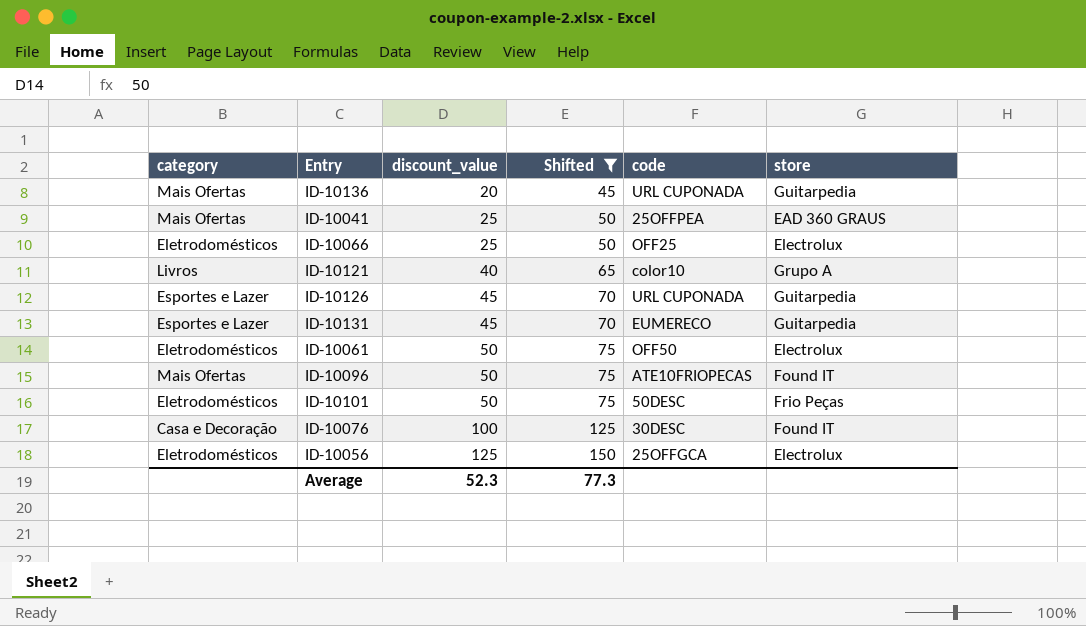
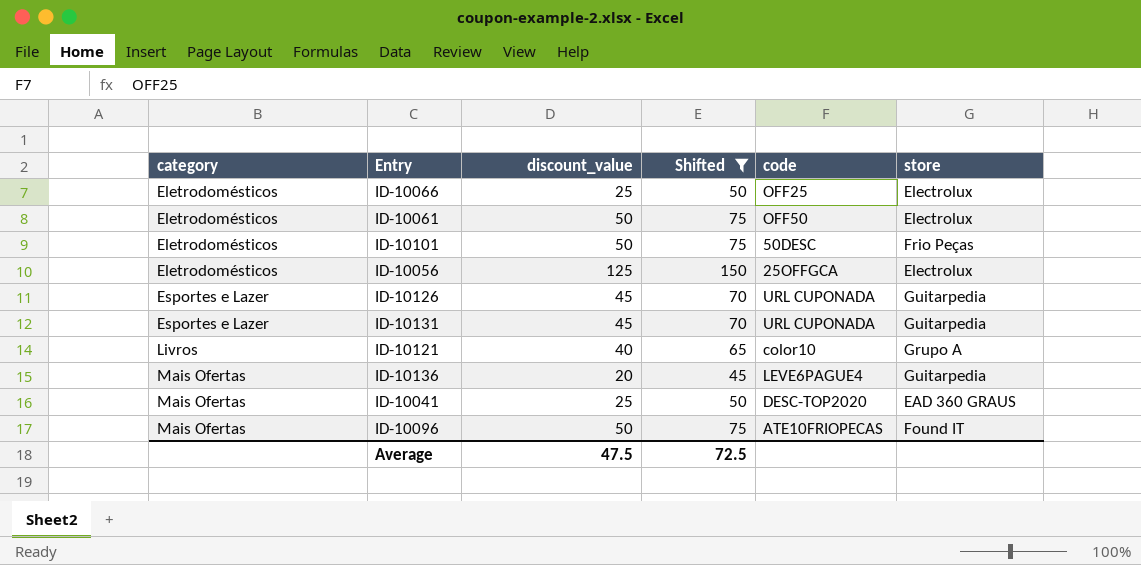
row order: discount_value ascending -> category ascending
row ID-10076: Casa e Decoração | 100 | 125 | 30DESC | Found IT -> none
ID-10131 | code: EUMERECO -> URL CUPONADA
ID-10136 | code: URL CUPONADA -> LEVE6PAGUE4
ID-10041 | code: 25OFFPEA -> DESC-TOP2020
Average | discount_value: 52.3 -> 47.5
Average | Shifted: 77.3 -> 72.5

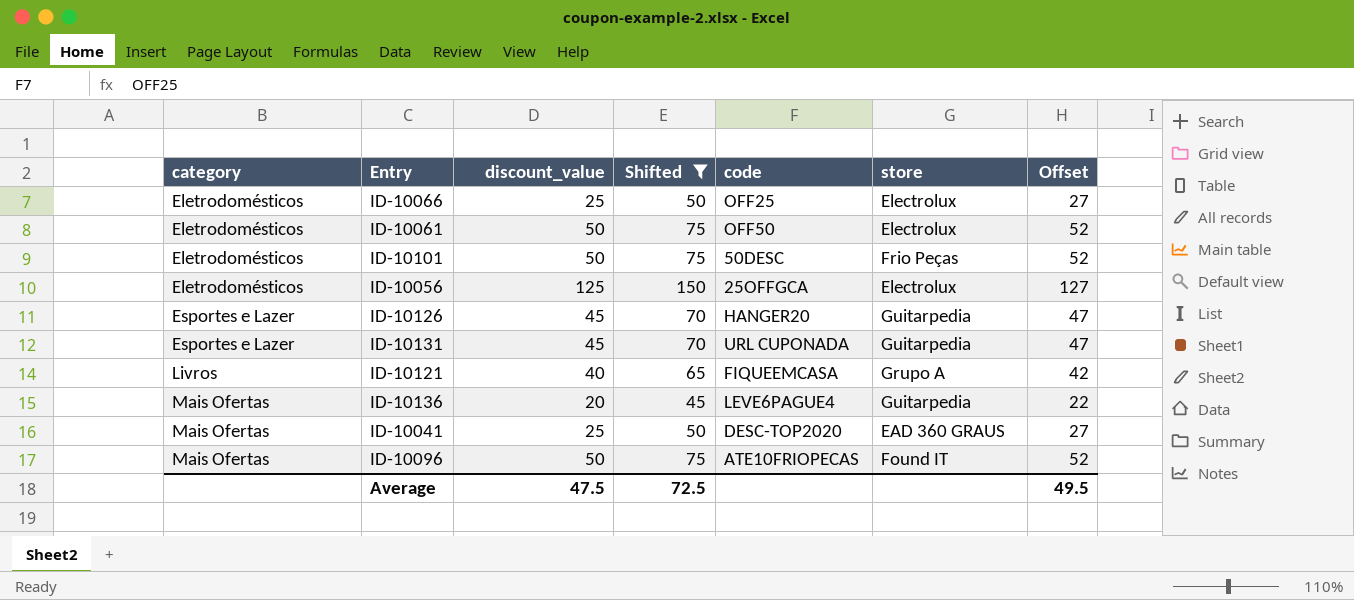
column Offset | formula: none -> [discount_value] + 2
ID-10126 | code: URL CUPONADA -> HANGER20
ID-10121 | code: color10 -> FIQUEEMCASA

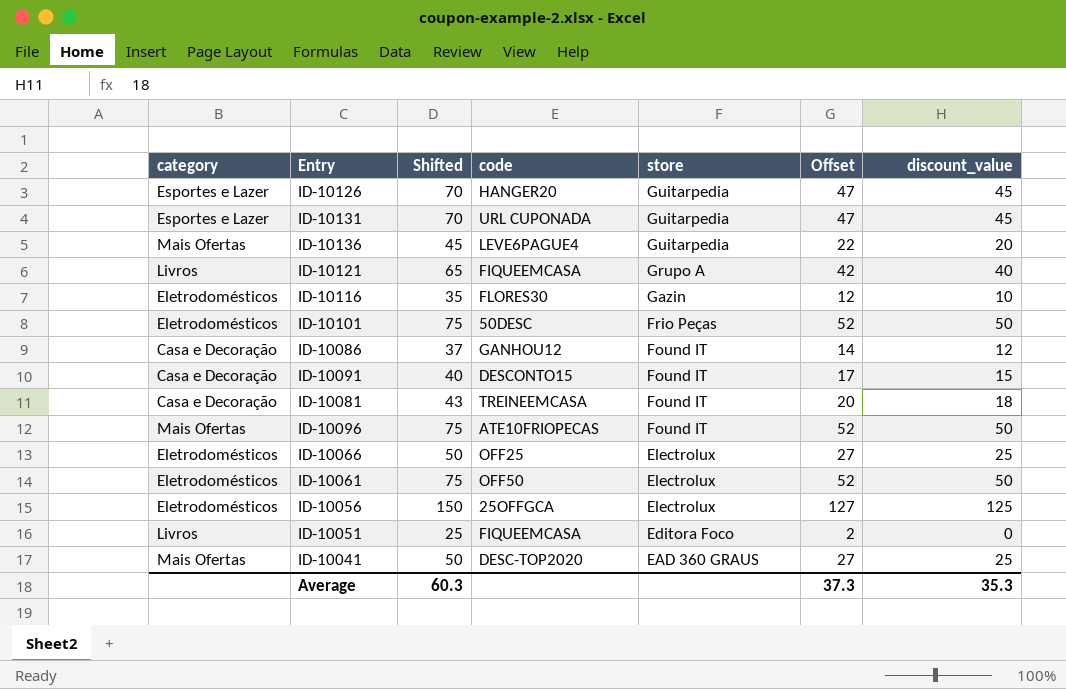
filter: Shifted >= 45 -> none
row order: category ascending -> store descending
column discount_value | position: 3 -> 7
Average | Shifted: 72.5 -> 60.3
Average | Offset: 49.5 -> 37.3
Average | discount_value: 47.5 -> 35.3

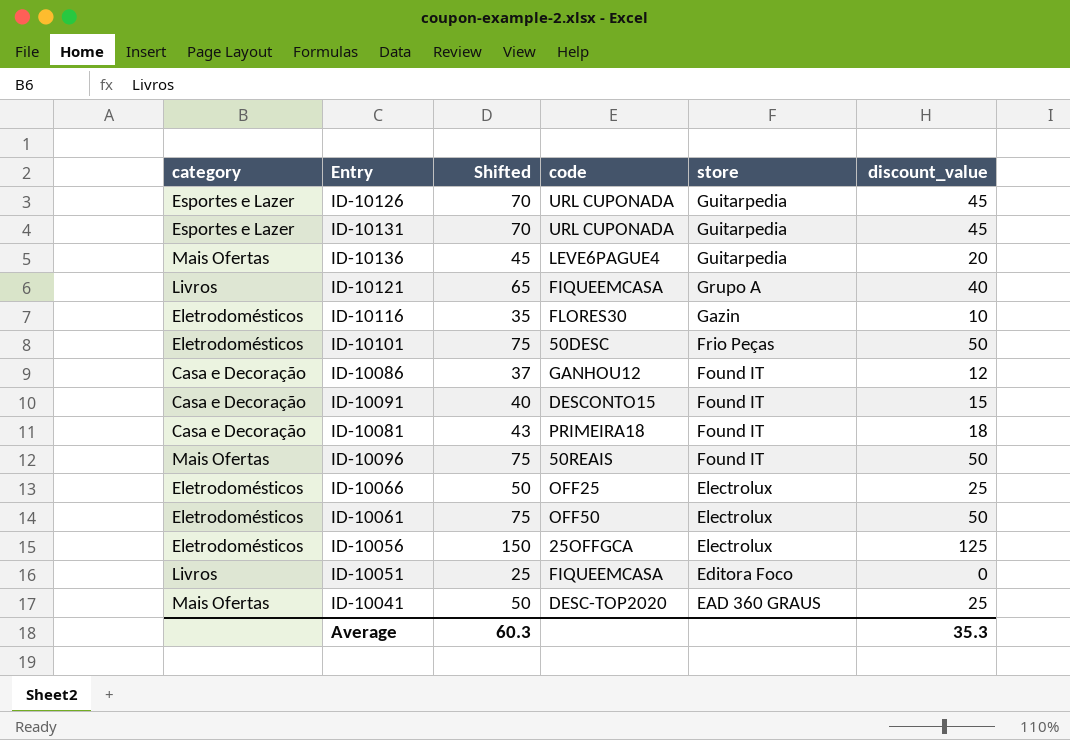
column Offset | formula: [discount_value] + 2 -> none
ID-10126 | code: HANGER20 -> URL CUPONADA
ID-10081 | code: TREINEEMCASA -> PRIMEIRA18
ID-10096 | code: ATE10FRIOPECAS -> 50REAIS

